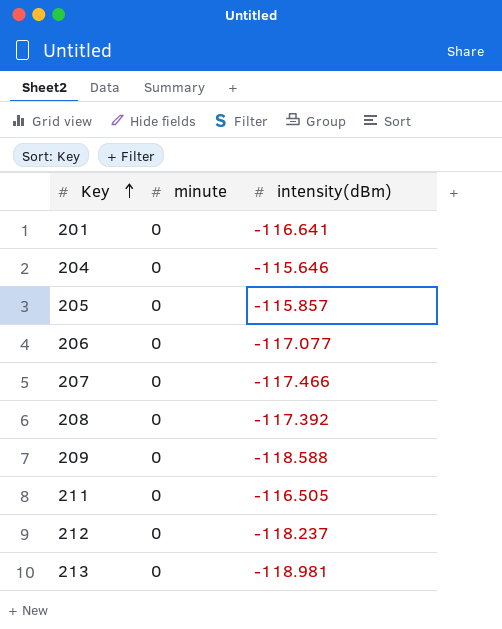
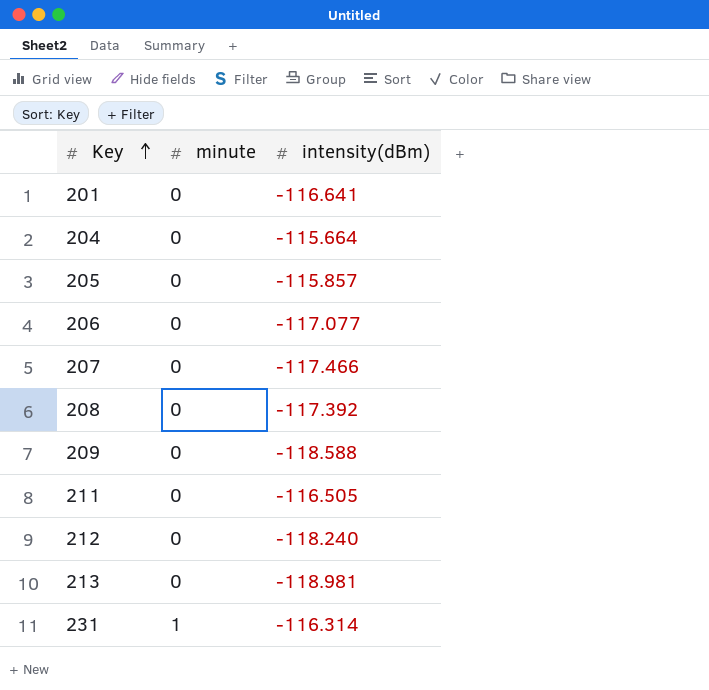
204 | intensity(dBm): -115.646 -> -115.664
212 | intensity(dBm): -118.237 -> -118.240
row 231: none -> 1 | -116.314

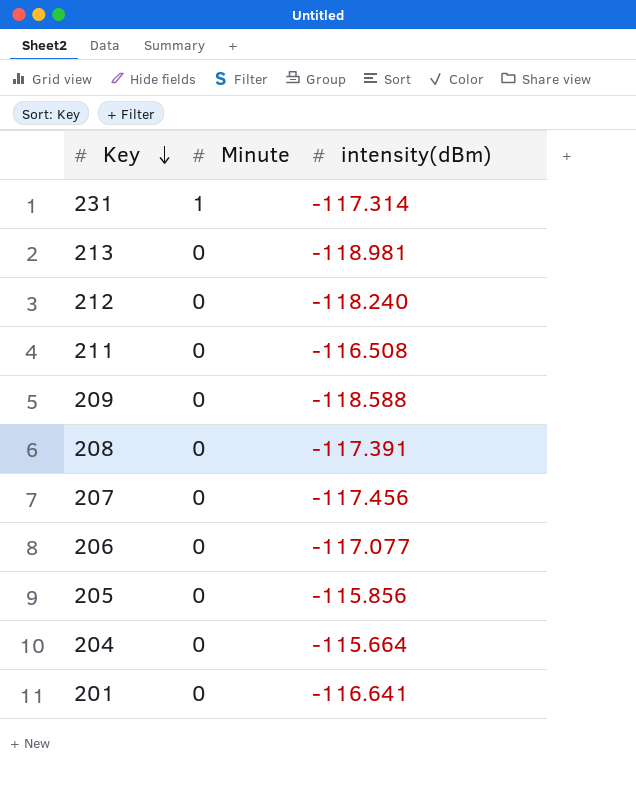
row order: Key ascending -> Key descending
column name: minute -> Minute
231 | intensity(dBm): -116.314 -> -117.314
211 | intensity(dBm): -116.505 -> -116.508
208 | intensity(dBm): -117.392 -> -117.391
207 | intensity(dBm): -117.466 -> -117.456
205 | intensity(dBm): -115.857 -> -115.856

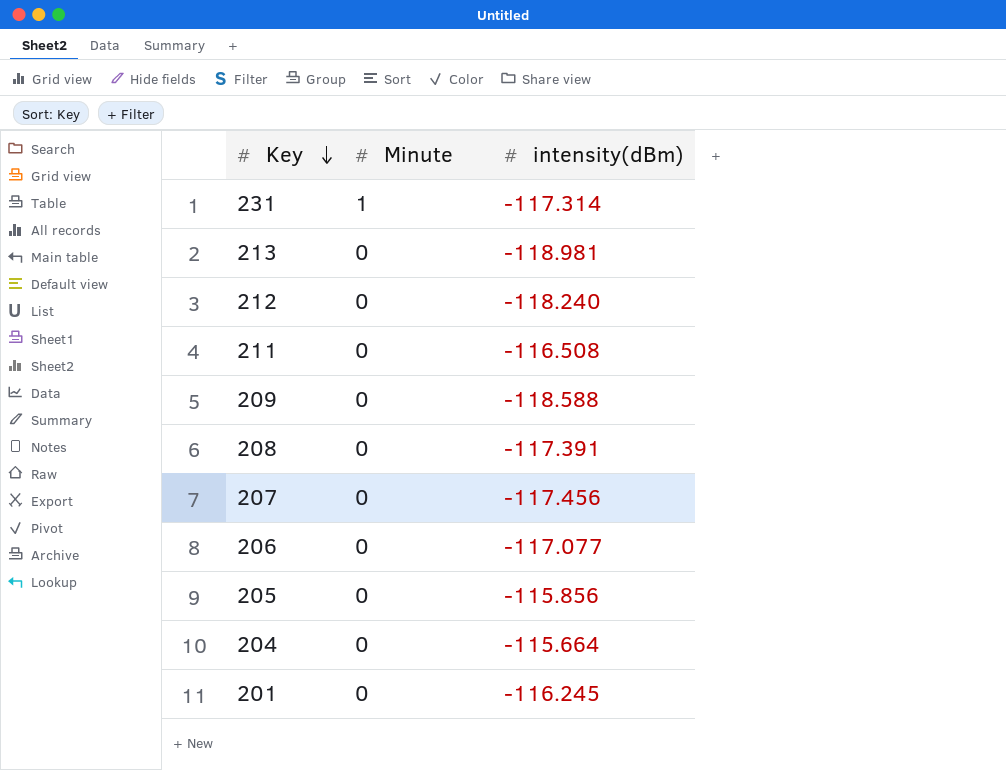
201 | intensity(dBm): -116.641 -> -116.245

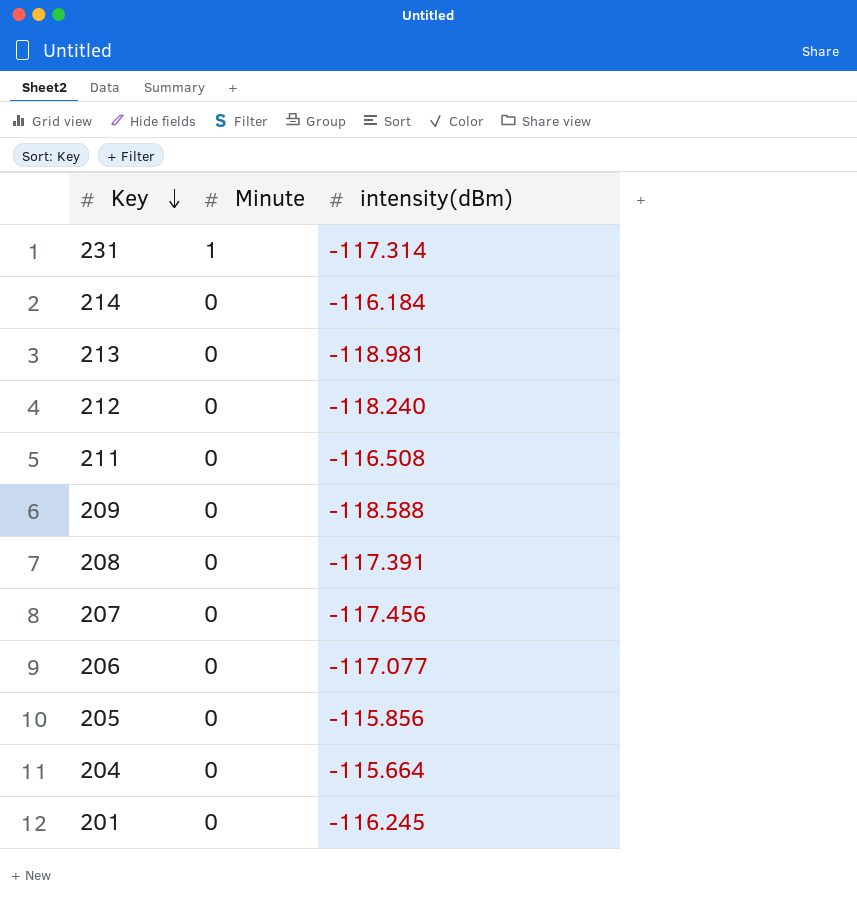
row 214: none -> 0 | -116.184

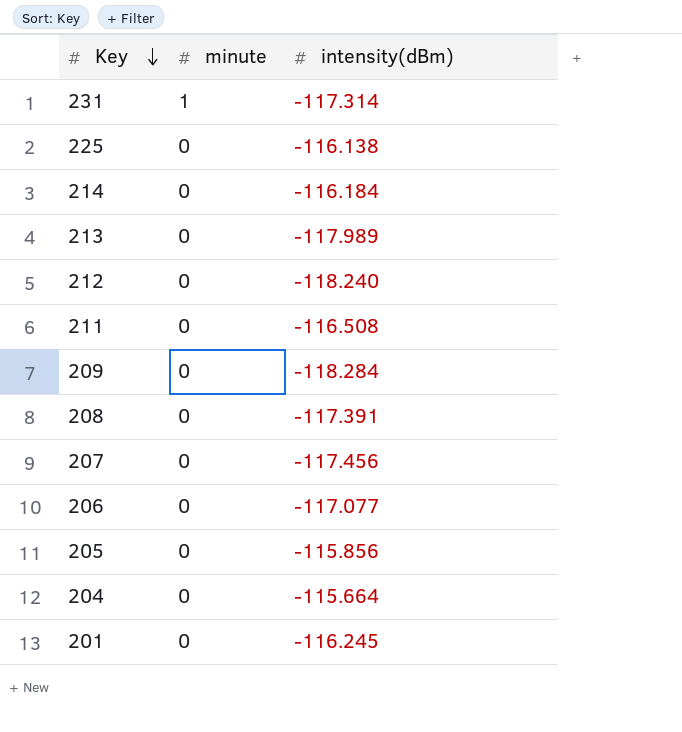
column name: Minute -> minute
row 225: none -> 0 | -116.138
213 | intensity(dBm): -118.981 -> -117.989
209 | intensity(dBm): -118.588 -> -118.284

